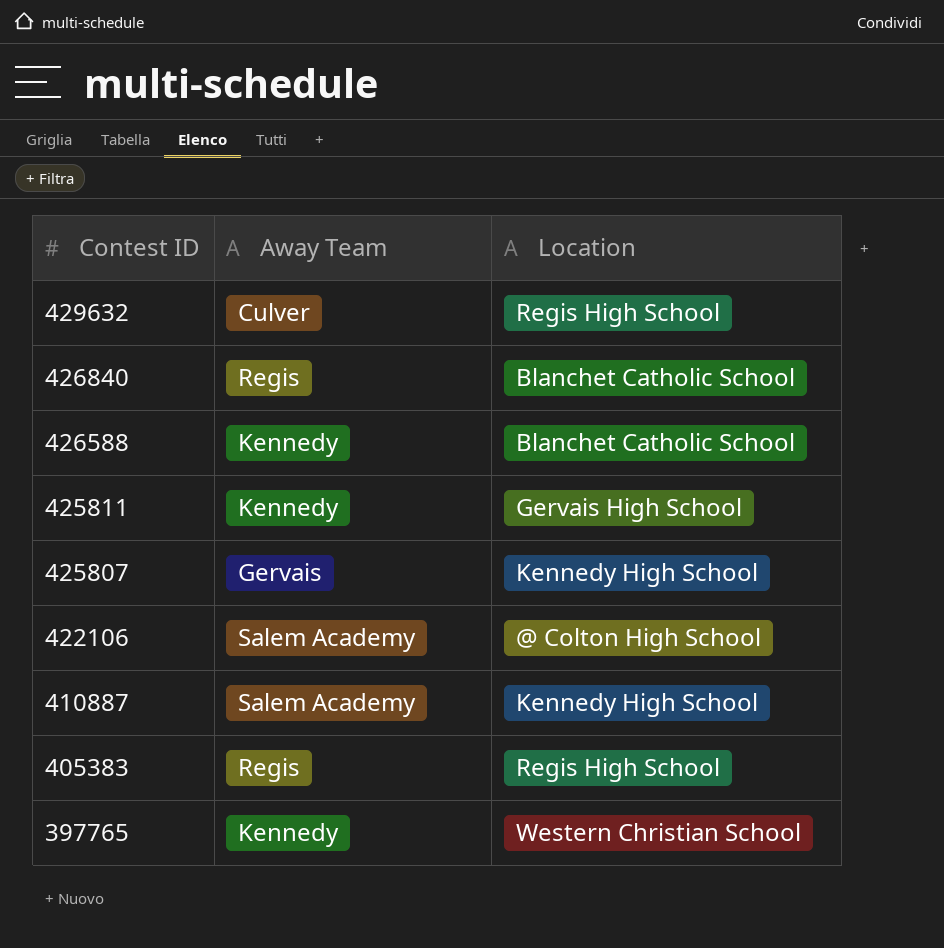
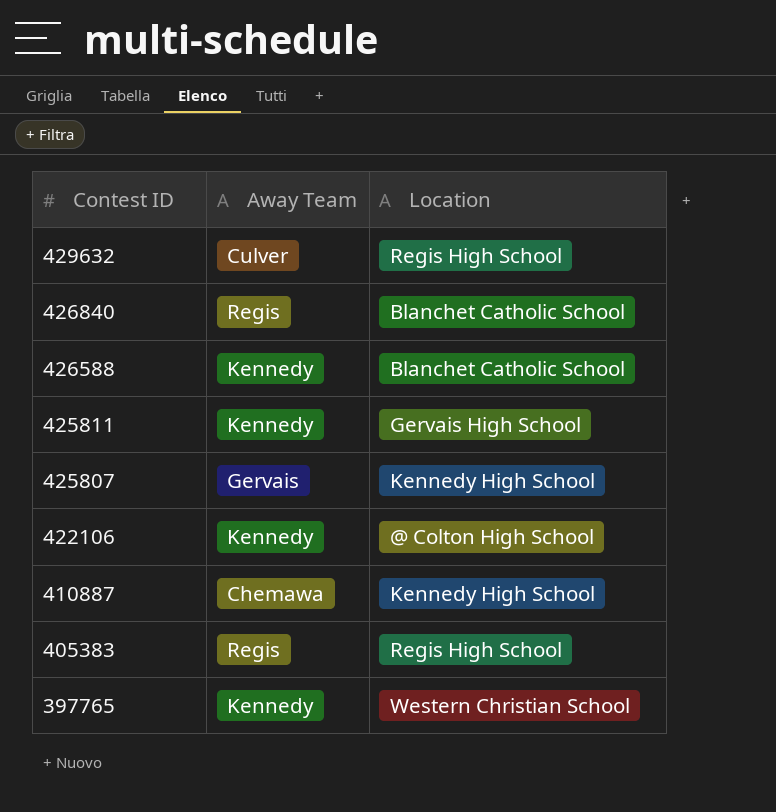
422106 | Away Team: Salem Academy -> Kennedy
410887 | Away Team: Salem Academy -> Chemawa

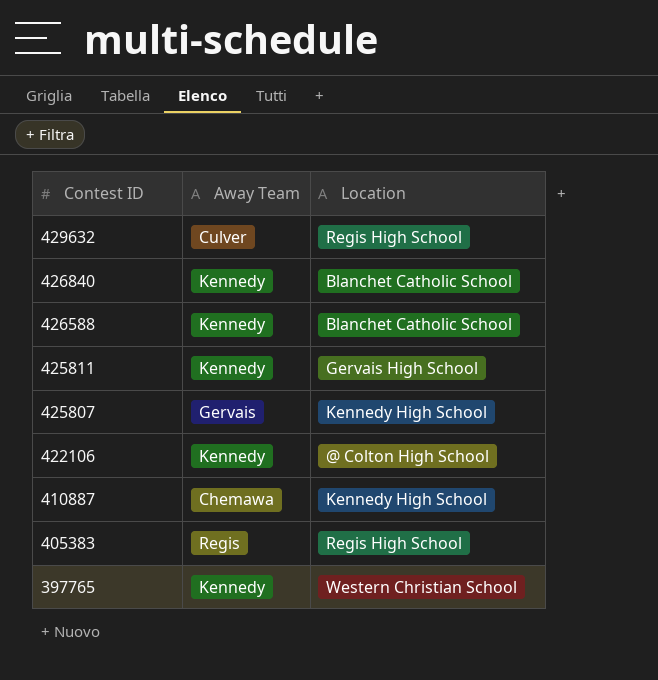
426840 | Away Team: Regis -> Kennedy

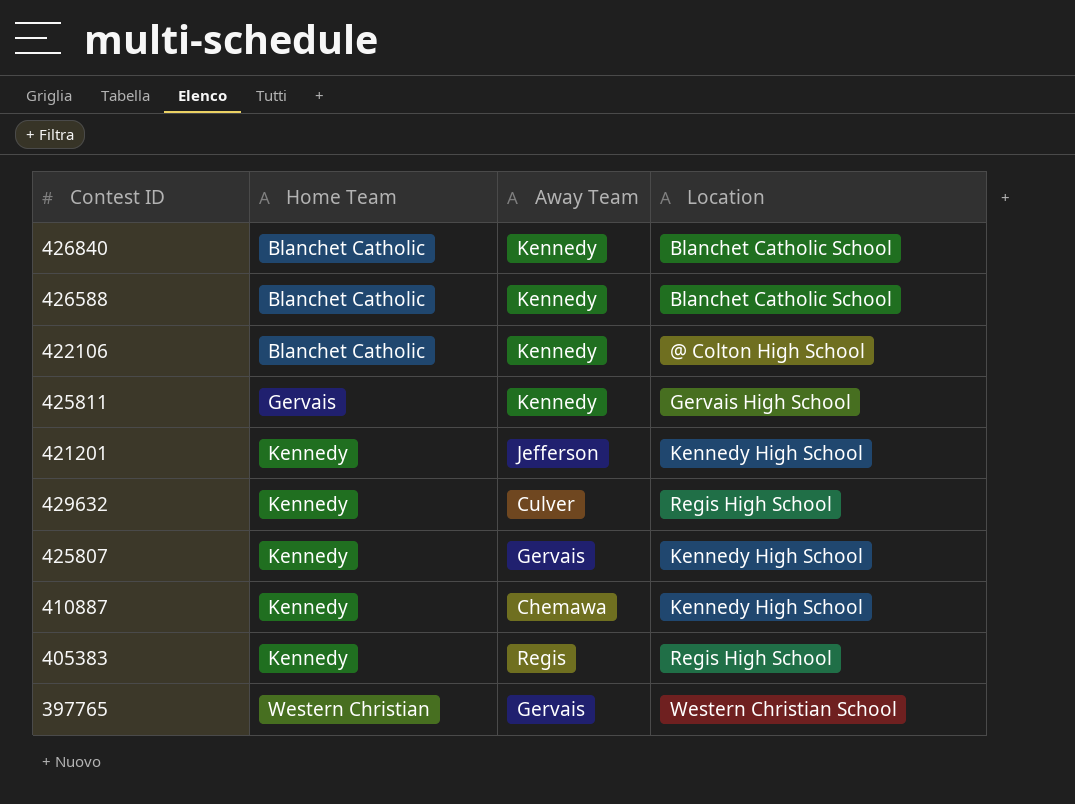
row order: Contest ID descending -> Home Team ascending
column Home Team | position: none -> 2
row 421201: none -> Kennedy | Jefferson | Kennedy High School
397765 | Away Team: Kennedy -> Gervais

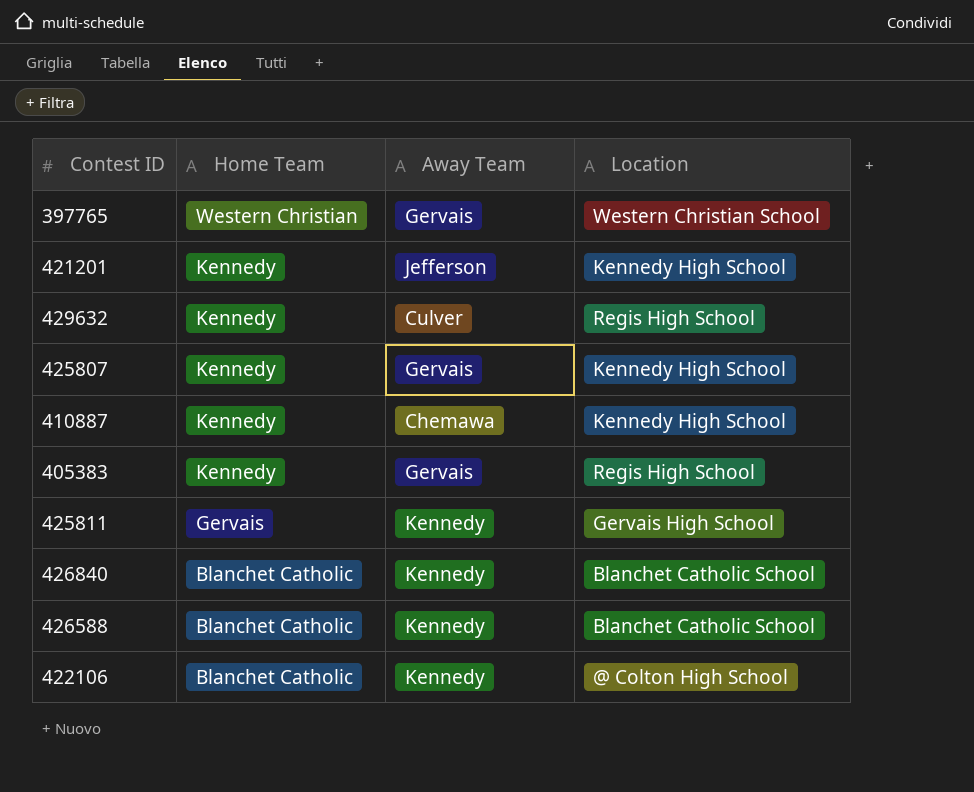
row order: Home Team ascending -> Home Team descending
405383 | Away Team: Regis -> Gervais

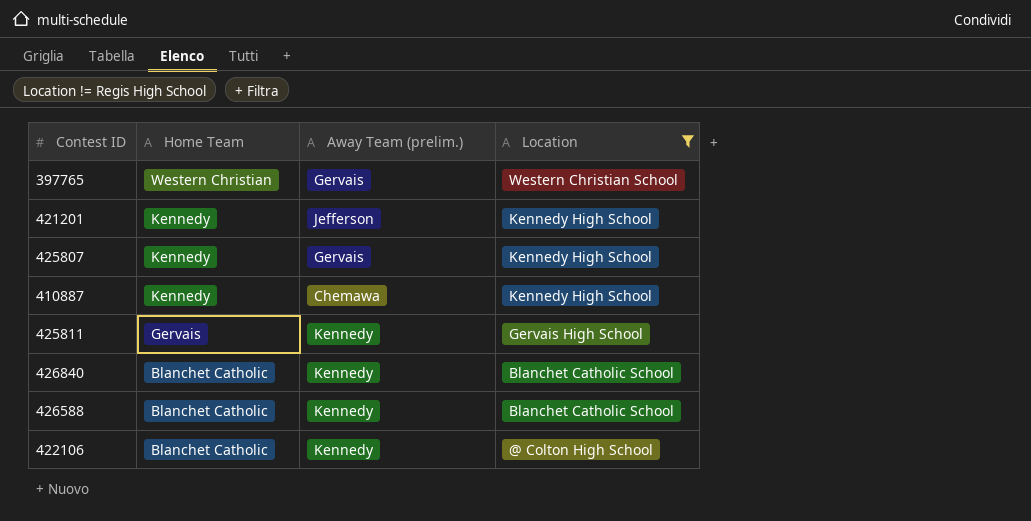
filter: none -> Location != Regis High School
column name: Away Team -> Away Team (prelim.)

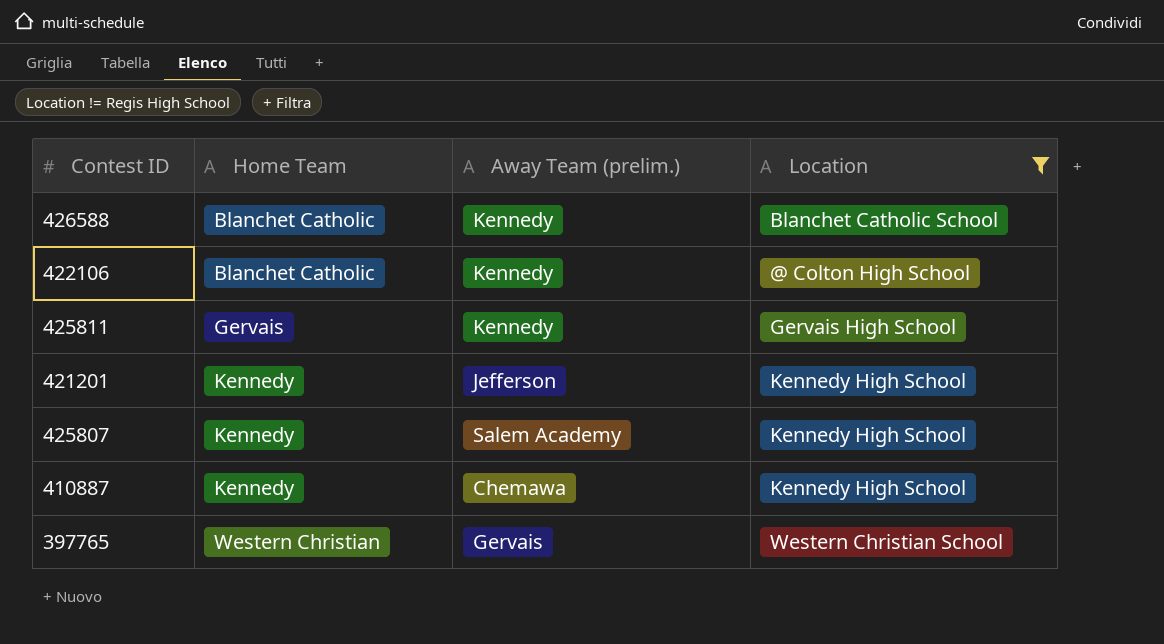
row order: Home Team descending -> Home Team ascending
row 426840: Blanchet Catholic | Kennedy | Blanchet Catholic School -> none
425807 | Away Team (prelim.): Gervais -> Salem Academy

